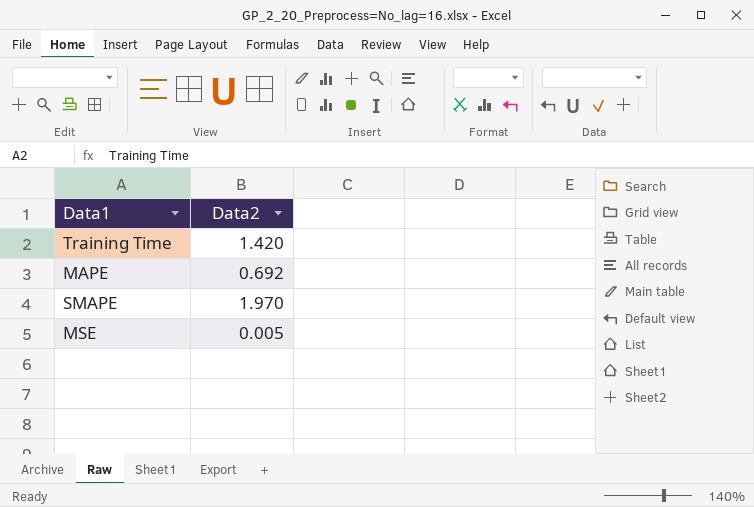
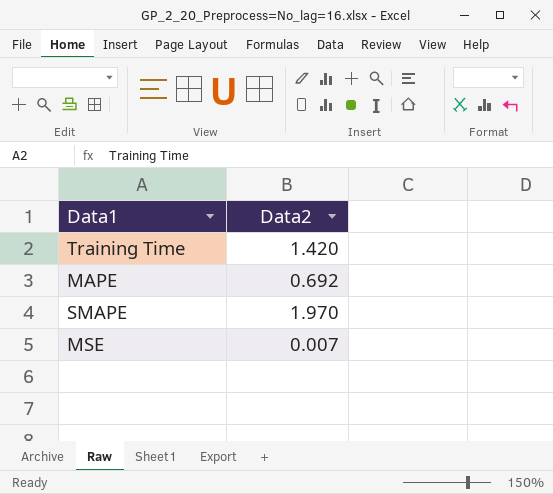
MSE | Data2: 0.005 -> 0.007

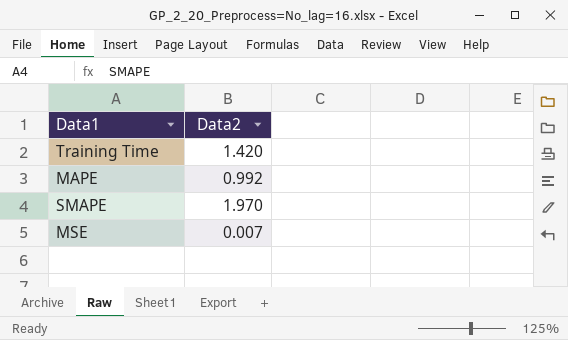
MAPE | Data2: 0.692 -> 0.992

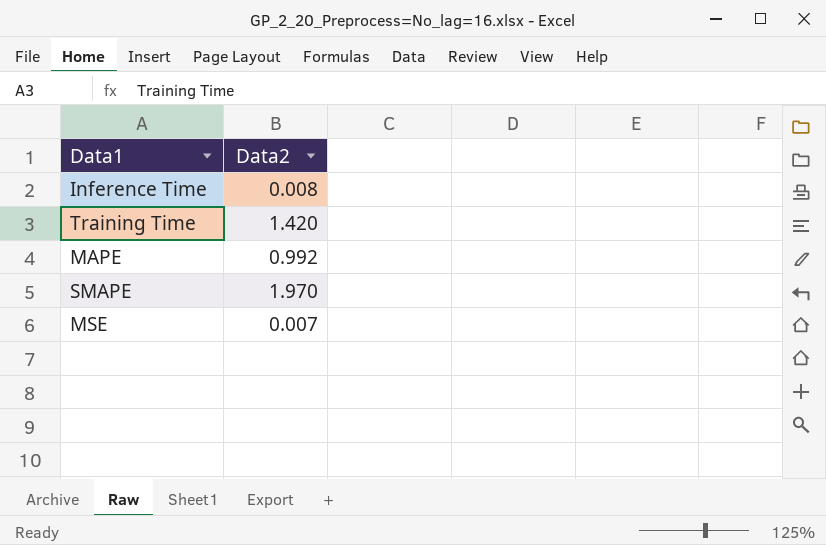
row Inference Time: none -> 0.008

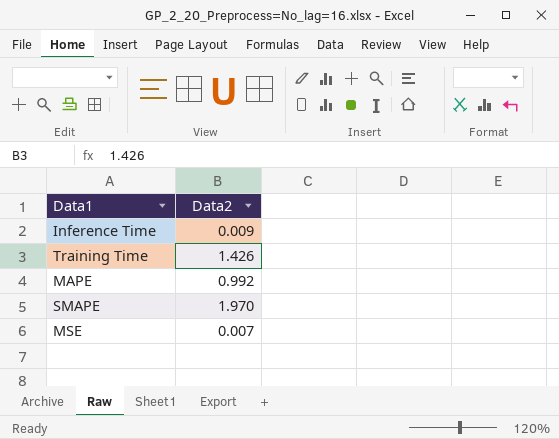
Inference Time | Data2: 0.008 -> 0.009
Training Time | Data2: 1.420 -> 1.426

